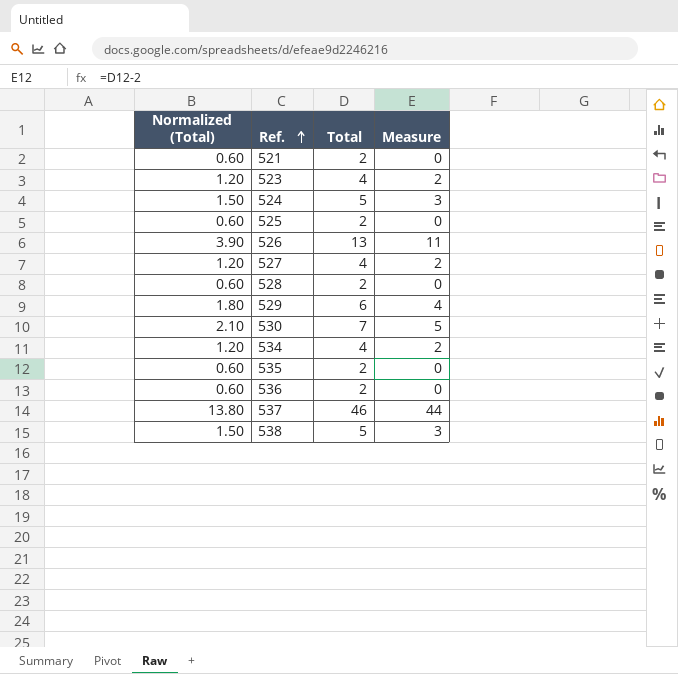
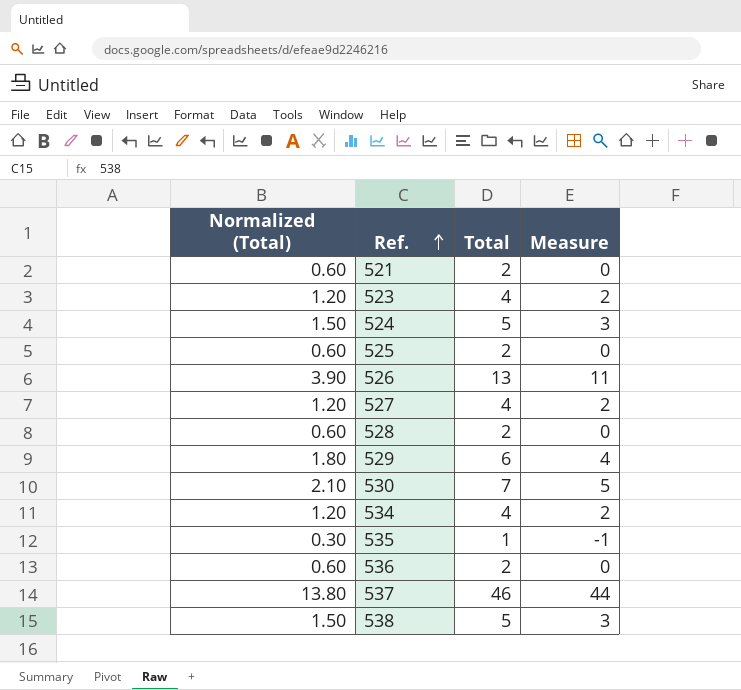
535 | Normalized (Total): 0.60 -> 0.30
535 | Total: 2 -> 1
535 | Measure: 0 -> -1

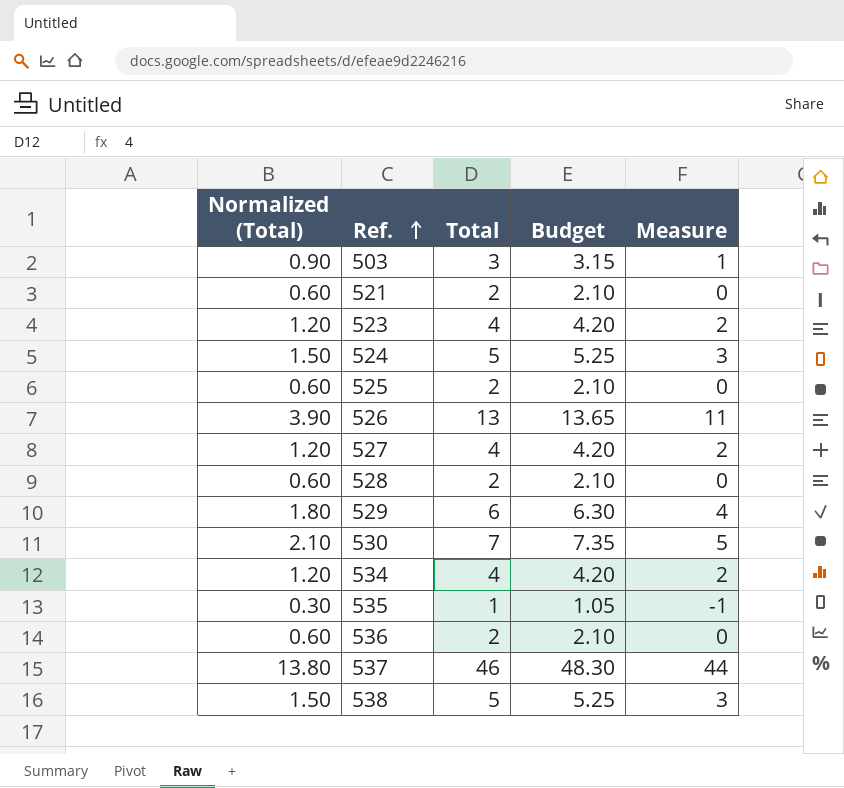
column Budget | formula: none -> [Total] * 1.05
row 503: none -> 0.90 | 3 | 3.15 | 1

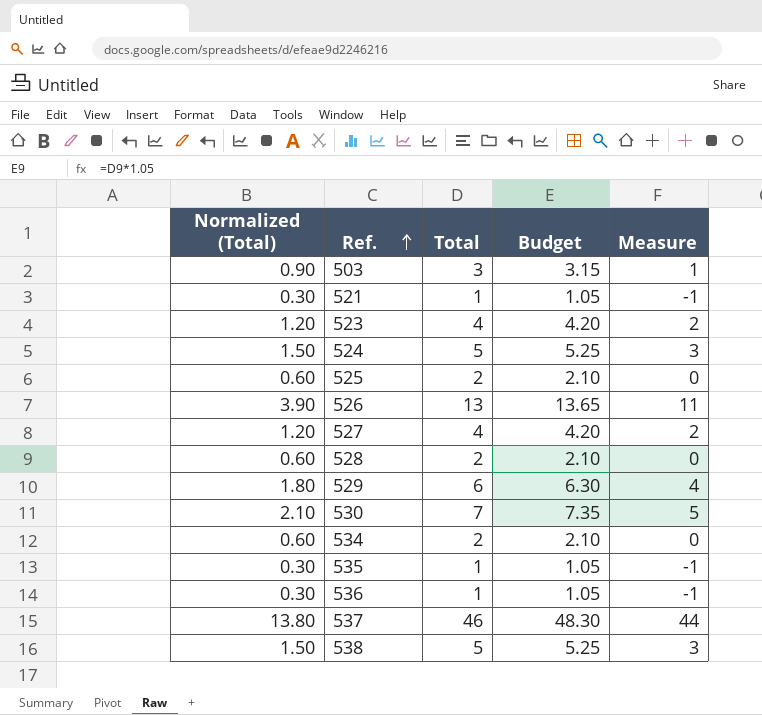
521 | Normalized (Total): 0.60 -> 0.30
521 | Total: 2 -> 1
521 | Budget: 2.10 -> 1.05
521 | Measure: 0 -> -1
534 | Normalized (Total): 1.20 -> 0.60
534 | Total: 4 -> 2
534 | Budget: 4.20 -> 2.10
534 | Measure: 2 -> 0
536 | Normalized (Total): 0.60 -> 0.30
536 | Total: 2 -> 1
536 | Budget: 2.10 -> 1.05
536 | Measure: 0 -> -1

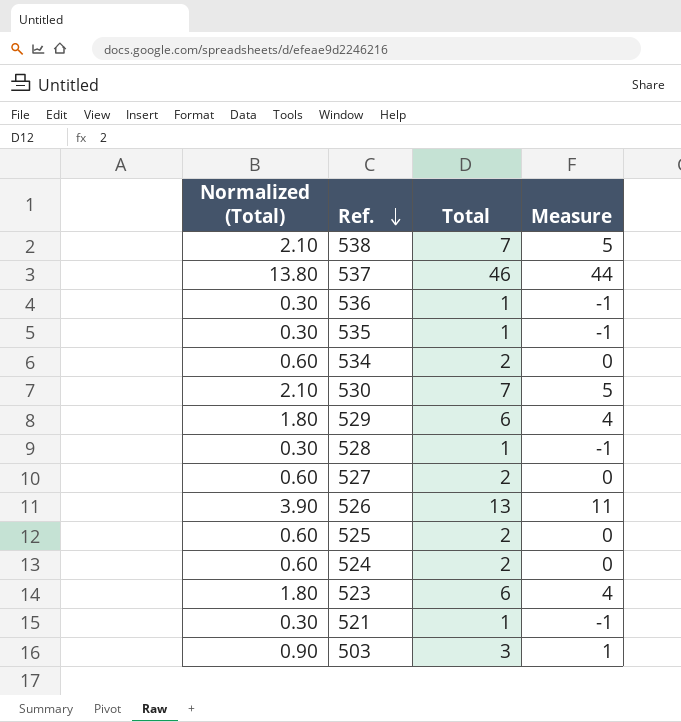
row order: Ref. ascending -> Ref. descending
column Budget | formula: [Total] * 1.05 -> none
538 | Normalized (Total): 1.50 -> 2.10
538 | Total: 5 -> 7
538 | Measure: 3 -> 5
528 | Normalized (Total): 0.60 -> 0.30
528 | Total: 2 -> 1
528 | Measure: 0 -> -1
527 | Normalized (Total): 1.20 -> 0.60
527 | Total: 4 -> 2
527 | Measure: 2 -> 0
524 | Normalized (Total): 1.50 -> 0.60
524 | Total: 5 -> 2
524 | Measure: 3 -> 0
523 | Normalized (Total): 1.20 -> 1.80
523 | Total: 4 -> 6
523 | Measure: 2 -> 4

